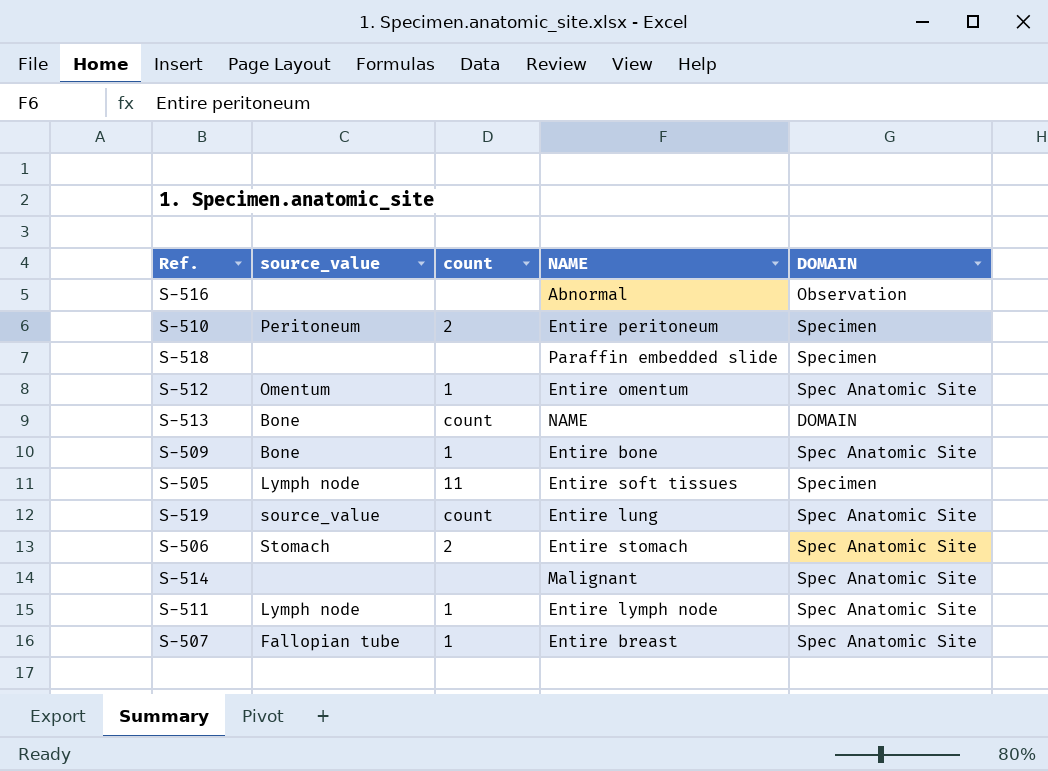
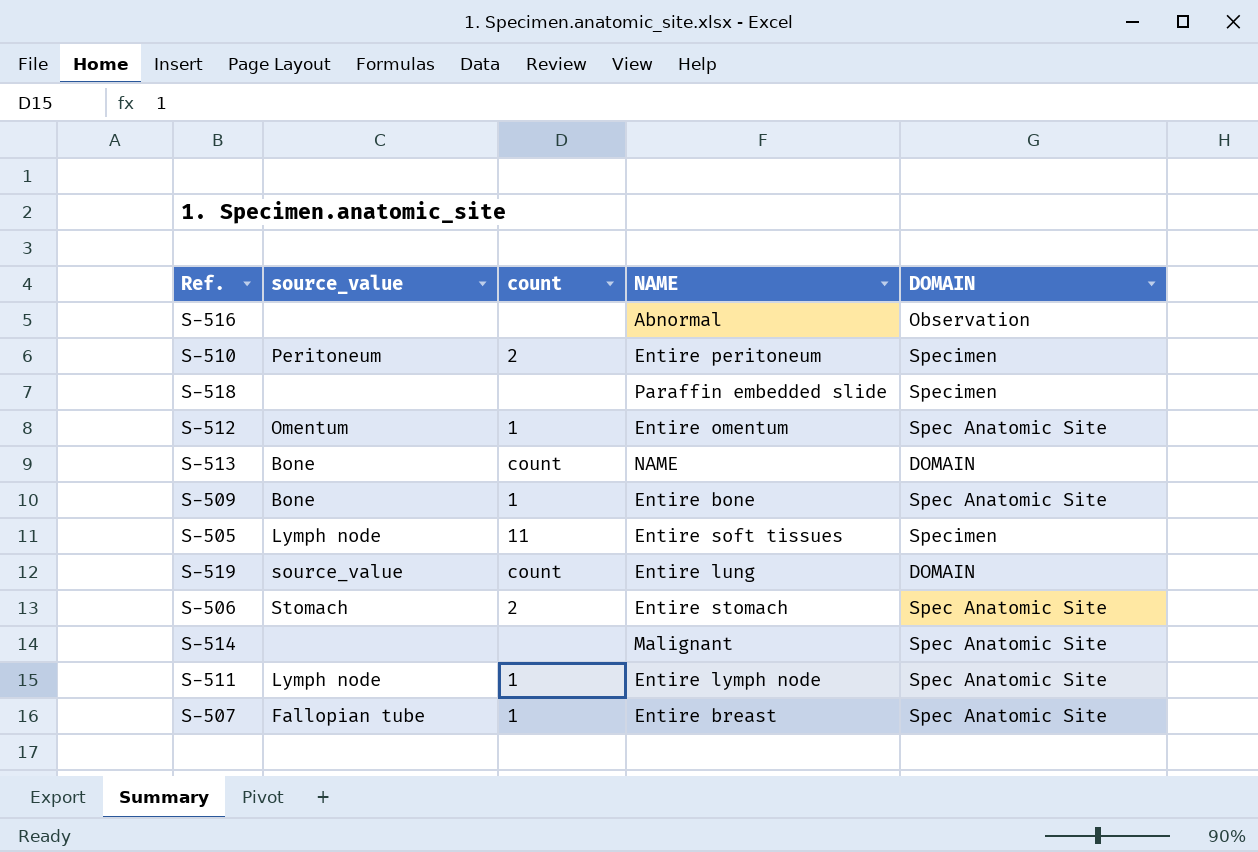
S-519 | DOMAIN: Spec Anatomic Site -> DOMAIN

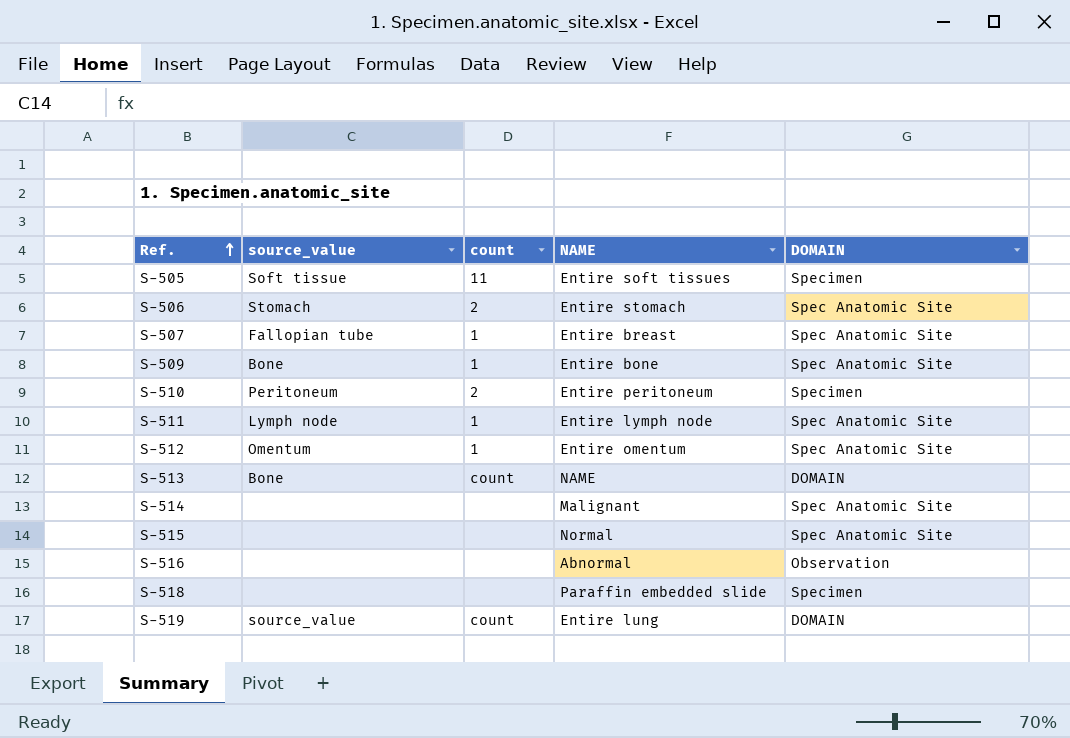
row order: none -> Ref. ascending
S-505 | source_value: Lymph node -> Soft tissue
row S-515: none -> none | none | Normal | Spec Anatomic Site

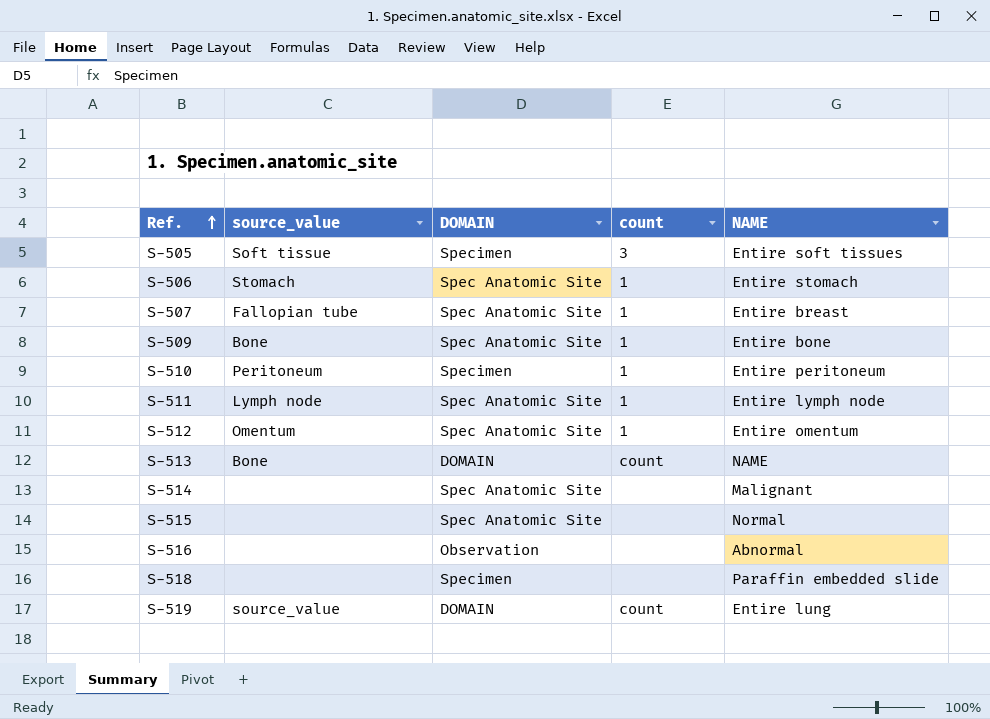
column DOMAIN | position: 5 -> 3
S-505 | count: 11 -> 3
S-506 | count: 2 -> 1
S-510 | count: 2 -> 1

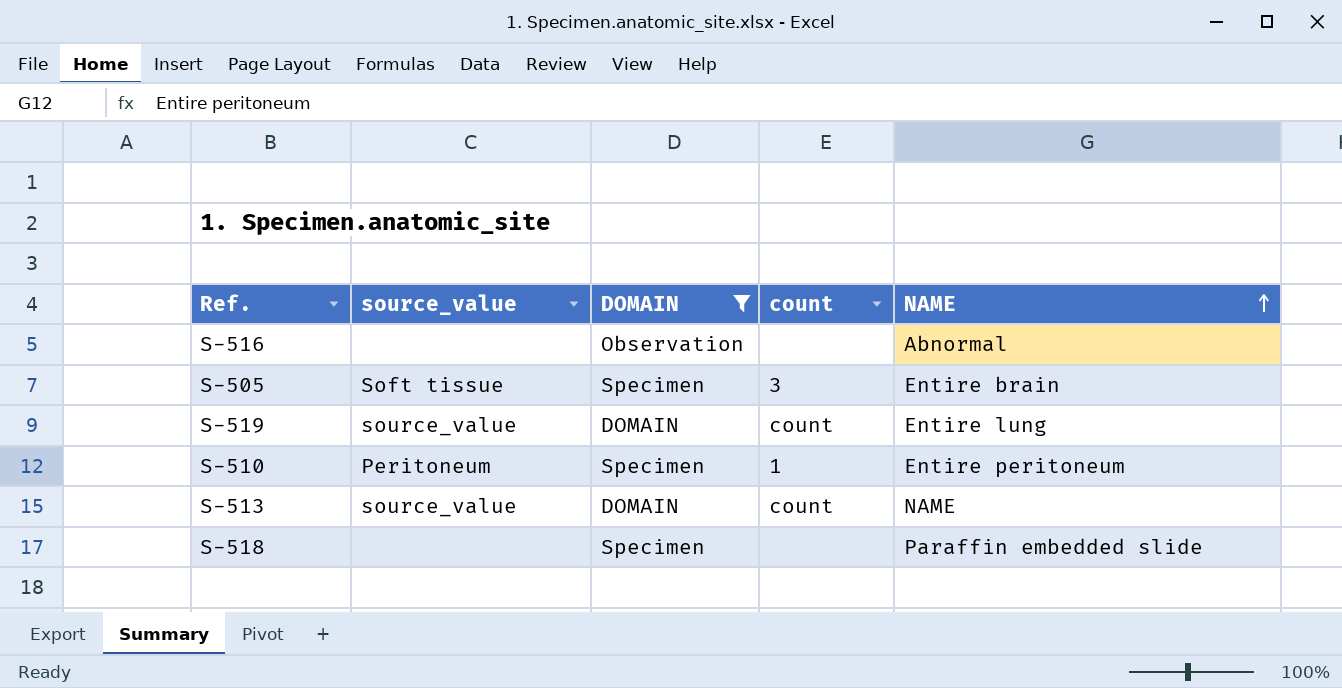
filter: none -> DOMAIN != Spec Anatomic Site
row order: Ref. ascending -> NAME ascending
S-505 | NAME: Entire soft tissues -> Entire brain
S-513 | source_value: Bone -> source_value

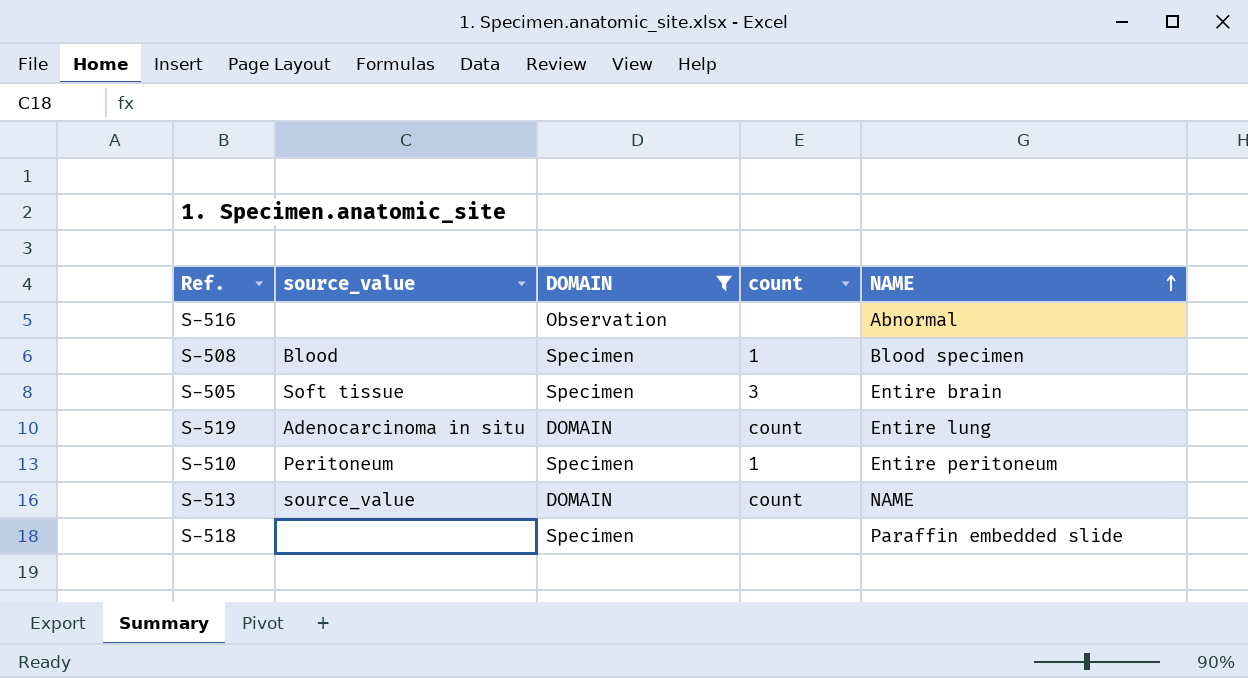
row S-508: none -> Blood | Specimen | 1 | Blood specimen
S-519 | source_value: source_value -> Adenocarcinoma in situ

